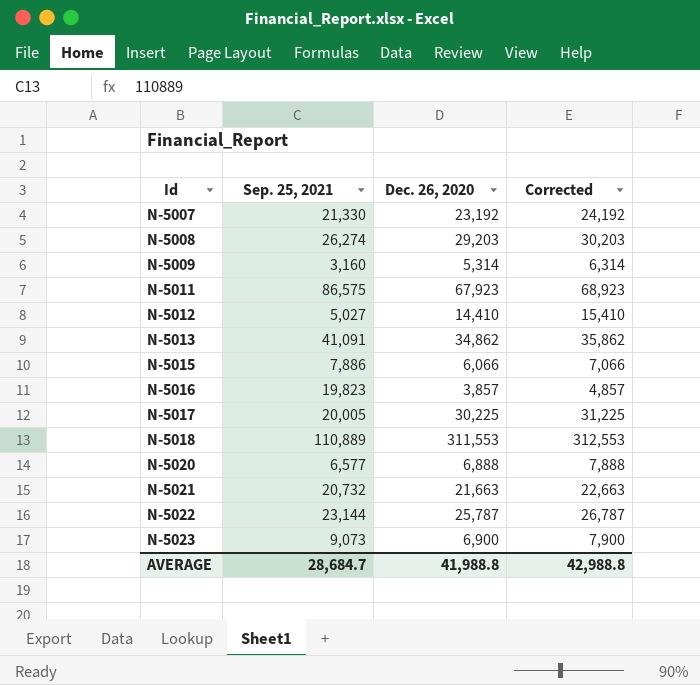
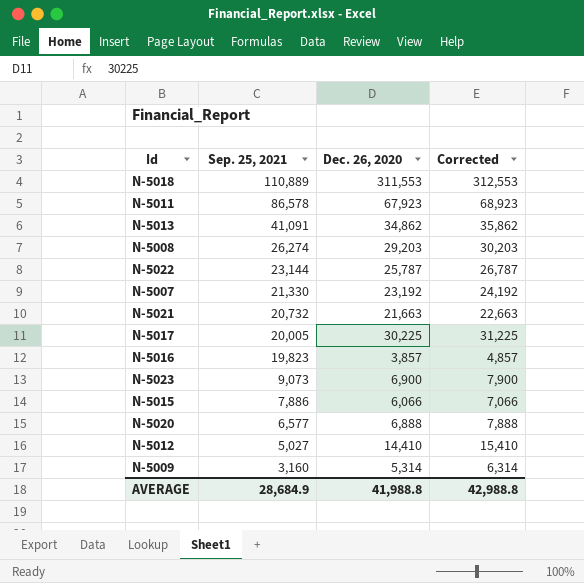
row order: Id ascending -> Sep. 25, 2021 descending
N-5011 | Sep. 25, 2021: 86,575 -> 86,578
AVERAGE | Sep. 25, 2021: 28,684.7 -> 28,684.9

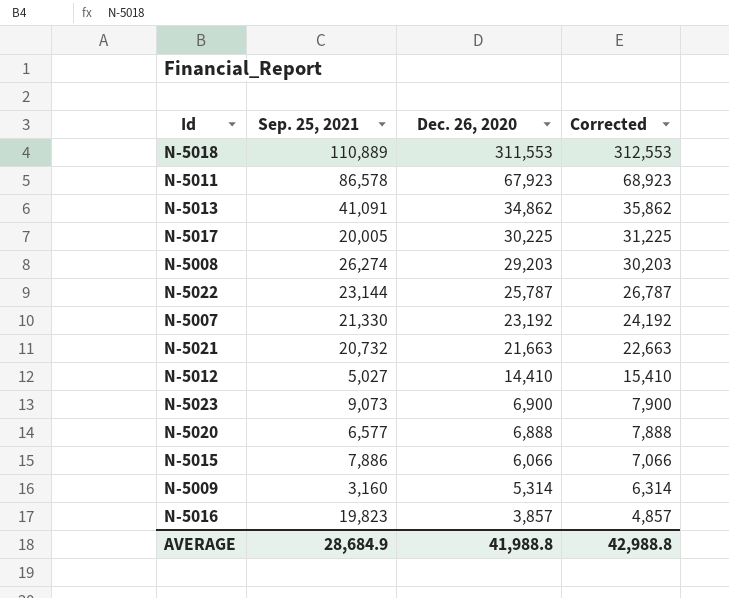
row order: Sep. 25, 2021 descending -> Dec. 26, 2020 descending

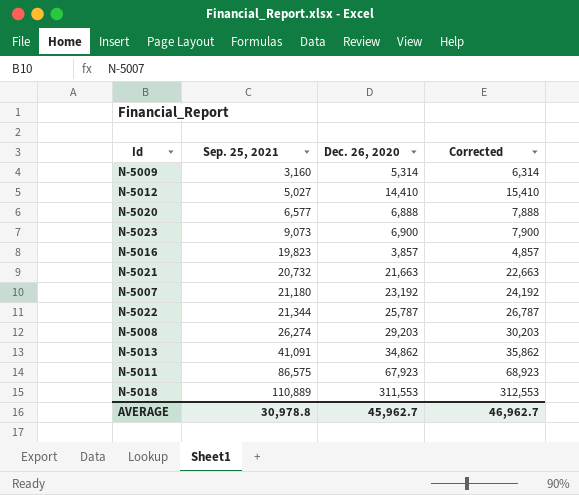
row order: Dec. 26, 2020 descending -> Sep. 25, 2021 ascending
row N-5017: 20,005 | 30,225 | 31,225 -> none
row N-5015: 7,886 | 6,066 | 7,066 -> none
N-5007 | Sep. 25, 2021: 21,330 -> 21,180
N-5022 | Sep. 25, 2021: 23,144 -> 21,344
N-5011 | Sep. 25, 2021: 86,578 -> 86,575
AVERAGE | Sep. 25, 2021: 28,684.9 -> 30,978.8
AVERAGE | Dec. 26, 2020: 41,988.8 -> 45,962.7
AVERAGE | Corrected: 42,988.8 -> 46,962.7

